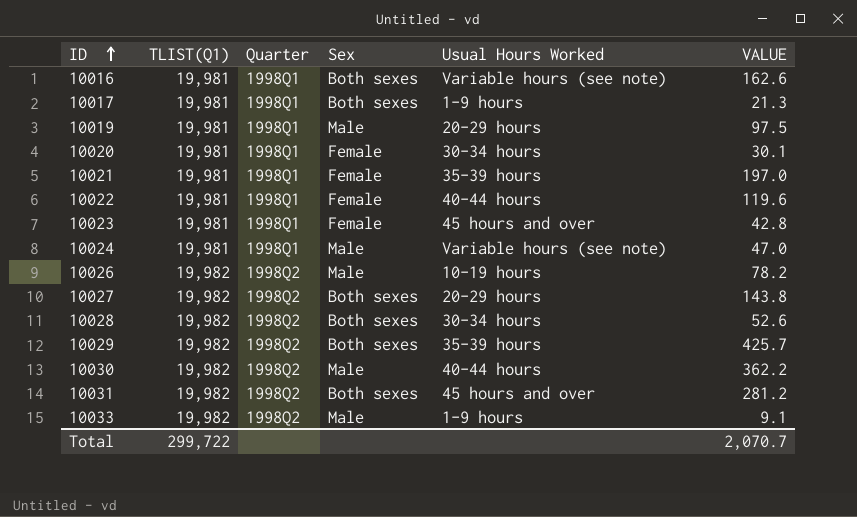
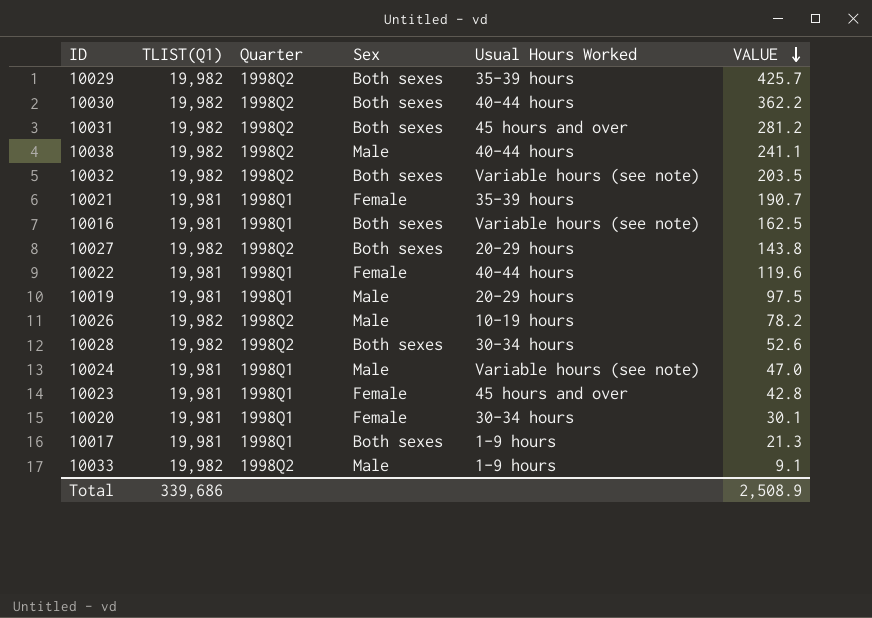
row order: ID ascending -> VALUE descending
10030 | Sex: Male -> Both sexes
row 10038: none -> 19,982 | 1998Q2 | Male | 40-44 hours | 241.1
row 10032: none -> 19,982 | 1998Q2 | Both sexes | Variable hours (see note) | 203.5
10021 | VALUE: 197.0 -> 190.7
10016 | VALUE: 162.6 -> 162.5
Total | TLIST(Q1): 299,722 -> 339,686
Total | VALUE: 2,070.7 -> 2,508.9

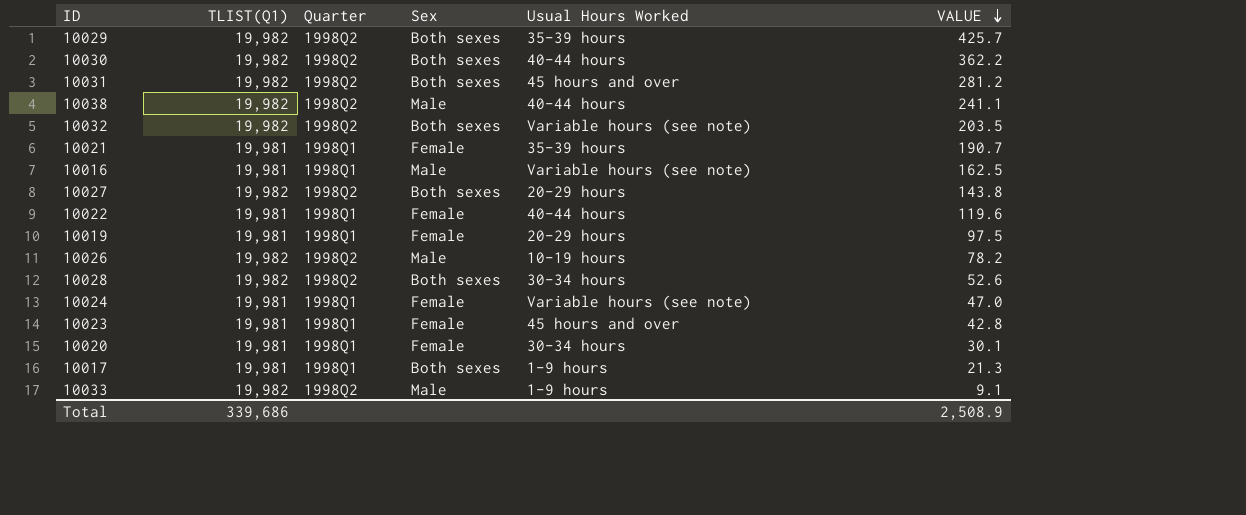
10016 | Sex: Both sexes -> Male
10019 | Sex: Male -> Female
10024 | Sex: Male -> Female

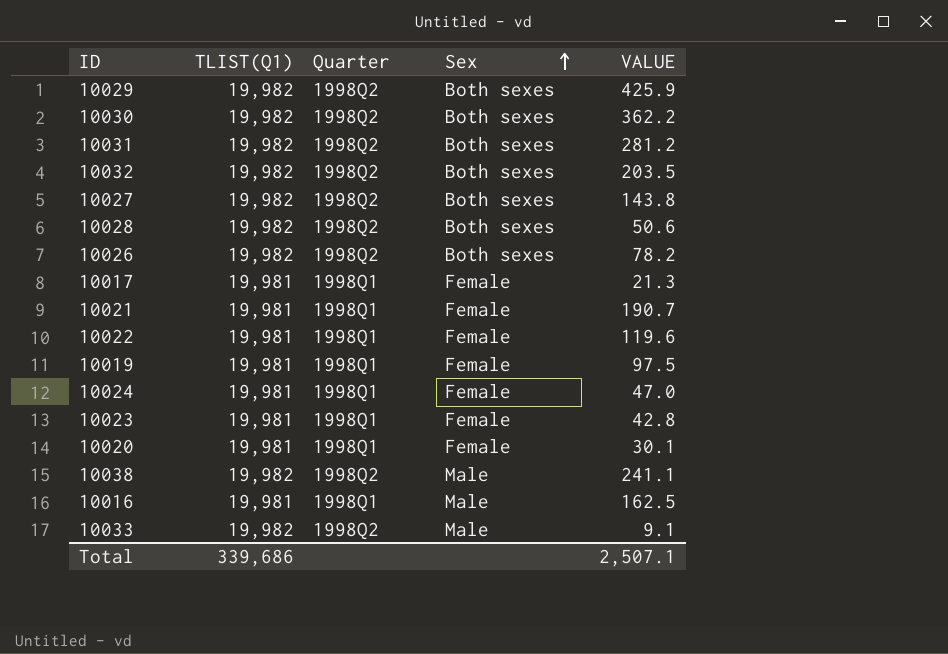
row order: VALUE descending -> Sex ascending
column Usual Hours Worked | position: 5 -> none
10029 | VALUE: 425.7 -> 425.9
10028 | VALUE: 52.6 -> 50.6
10026 | Sex: Male -> Both sexes
10017 | Sex: Both sexes -> Female
Total | VALUE: 2,508.9 -> 2,507.1

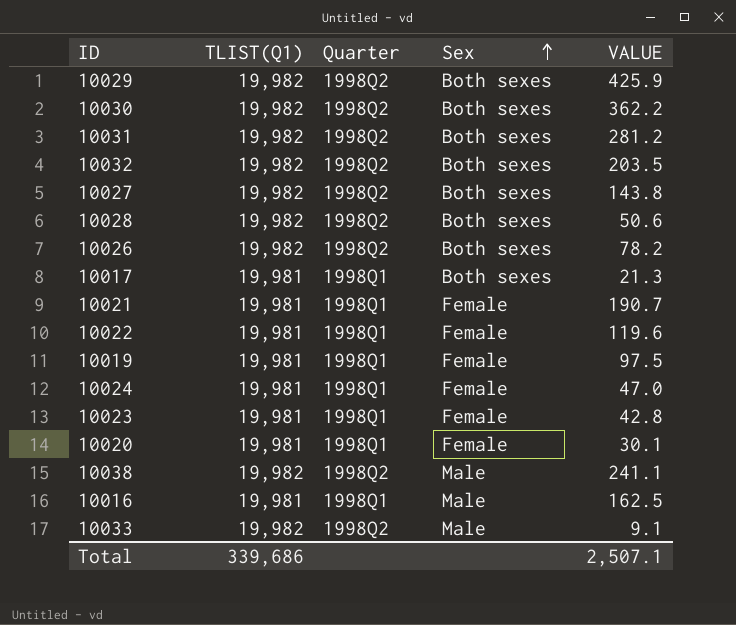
10017 | Sex: Female -> Both sexes

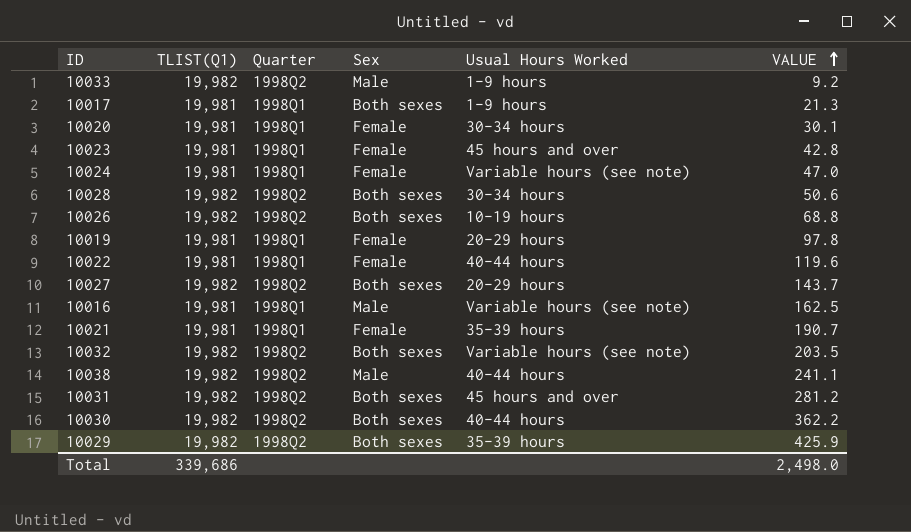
row order: Sex ascending -> VALUE ascending
column Usual Hours Worked | position: none -> 5
10033 | VALUE: 9.1 -> 9.2
10026 | VALUE: 78.2 -> 68.8
10019 | VALUE: 97.5 -> 97.8
10027 | VALUE: 143.8 -> 143.7
Total | VALUE: 2,507.1 -> 2,498.0

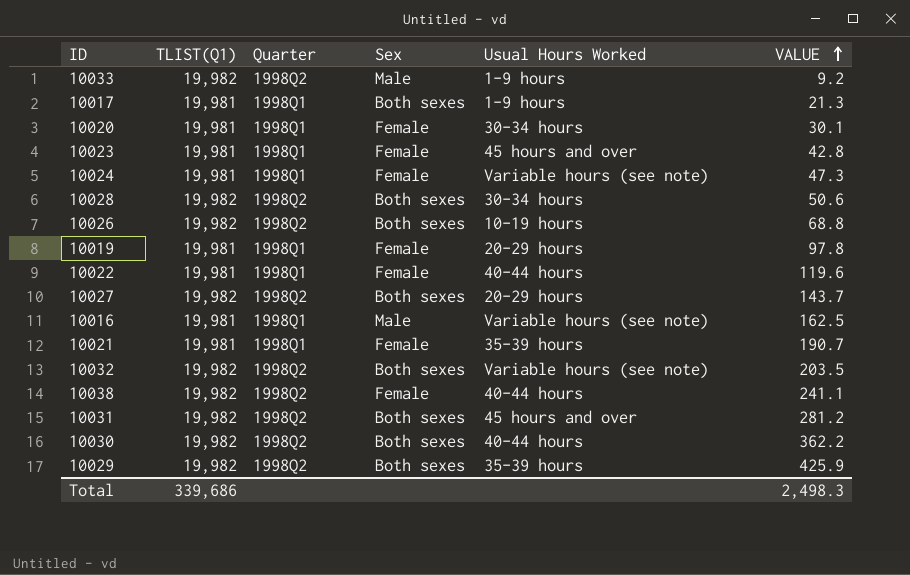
10024 | VALUE: 47.0 -> 47.3
10038 | Sex: Male -> Female
Total | VALUE: 2,498.0 -> 2,498.3

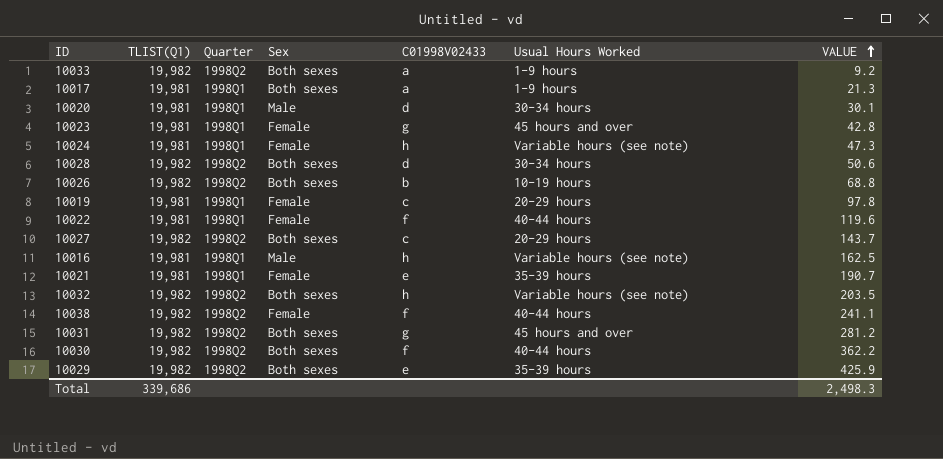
column C01998V02433 | position: none -> 5
10033 | Sex: Male -> Both sexes
10020 | Sex: Female -> Male

